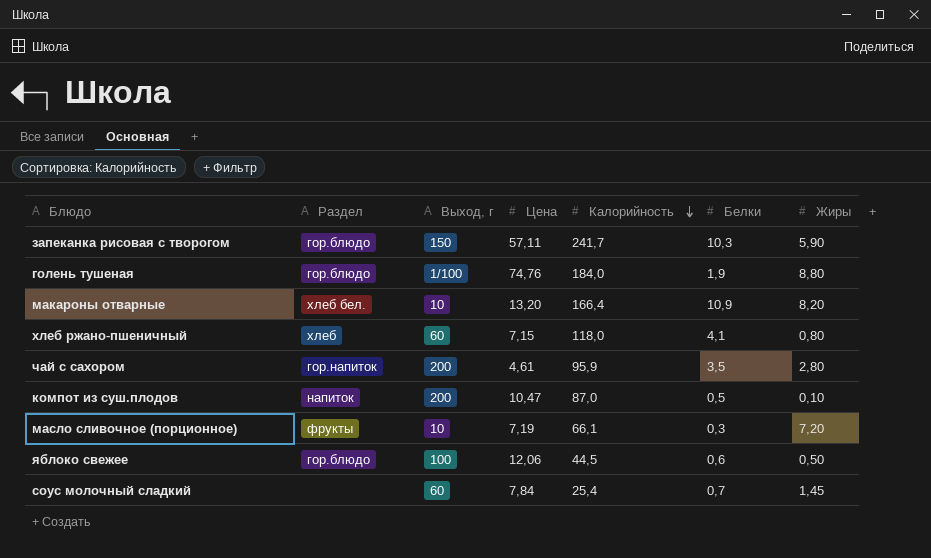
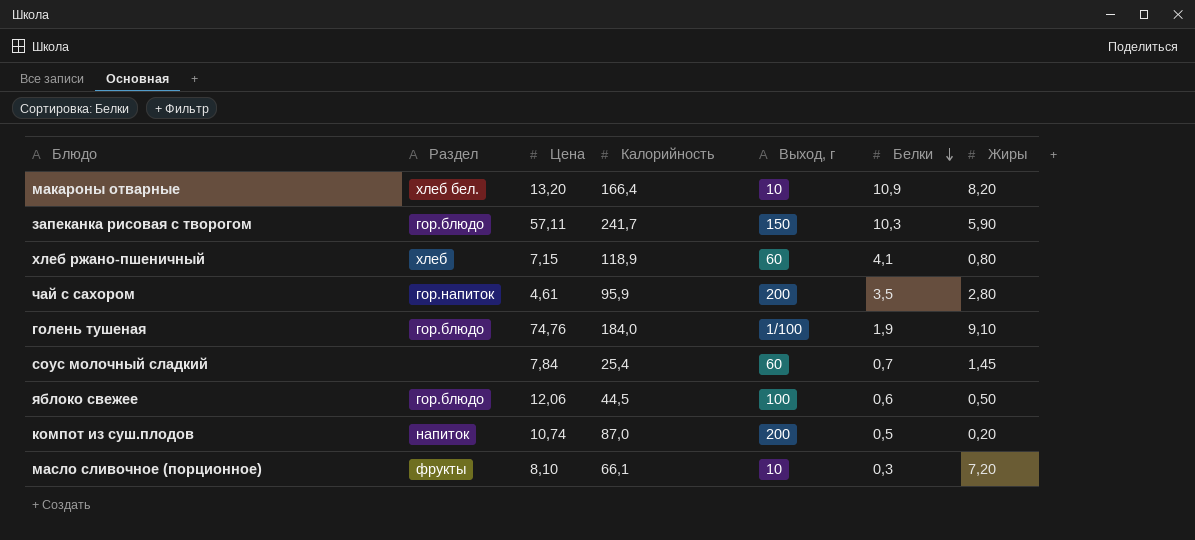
row order: Калорийность descending -> Белки descending
column Выход, г | position: 3 -> 5
хлеб ржано-пшеничный | Калорийность: 118,0 -> 118,9
голень тушеная | Жиры: 8,80 -> 9,10
компот из суш.плодов | Цена: 10,47 -> 10,74
компот из суш.плодов | Жиры: 0,10 -> 0,20
масло сливочное (порционное) | Цена: 7,19 -> 8,10

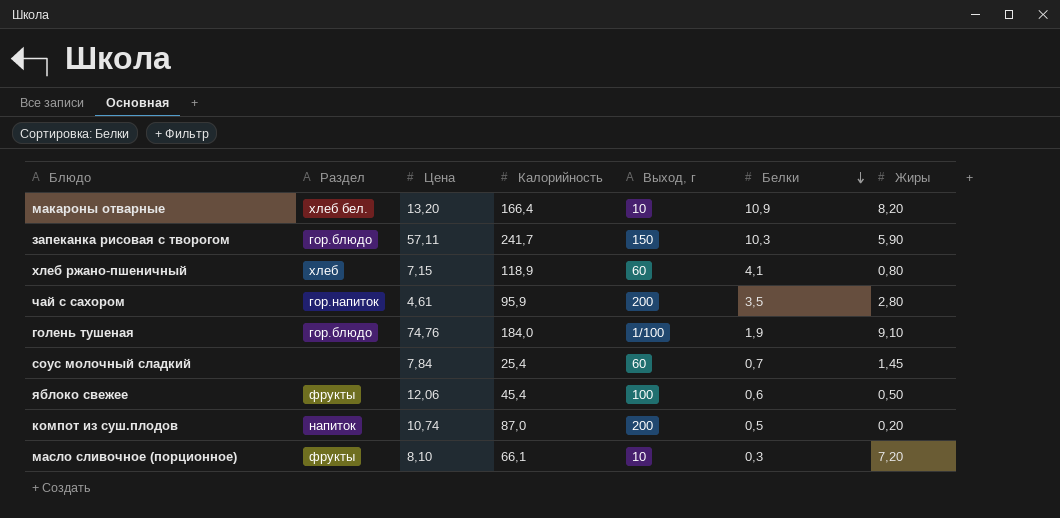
яблоко свежее | Раздел: гор.блюдо -> фрукты
яблоко свежее | Калорийность: 44,5 -> 45,4

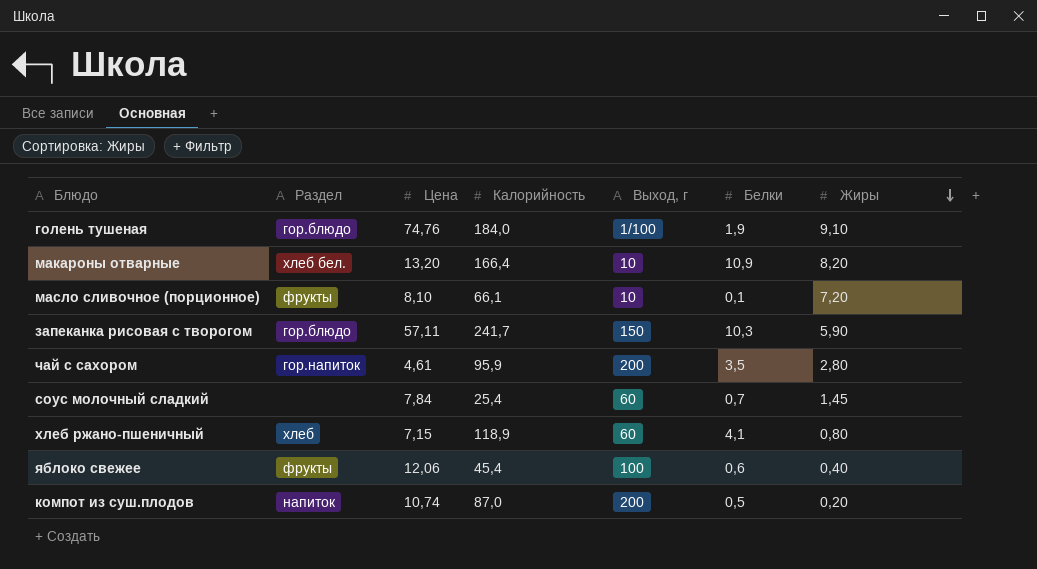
row order: Белки descending -> Жиры descending
масло сливочное (порционное) | Белки: 0,3 -> 0,1
яблоко свежее | Жиры: 0,50 -> 0,40

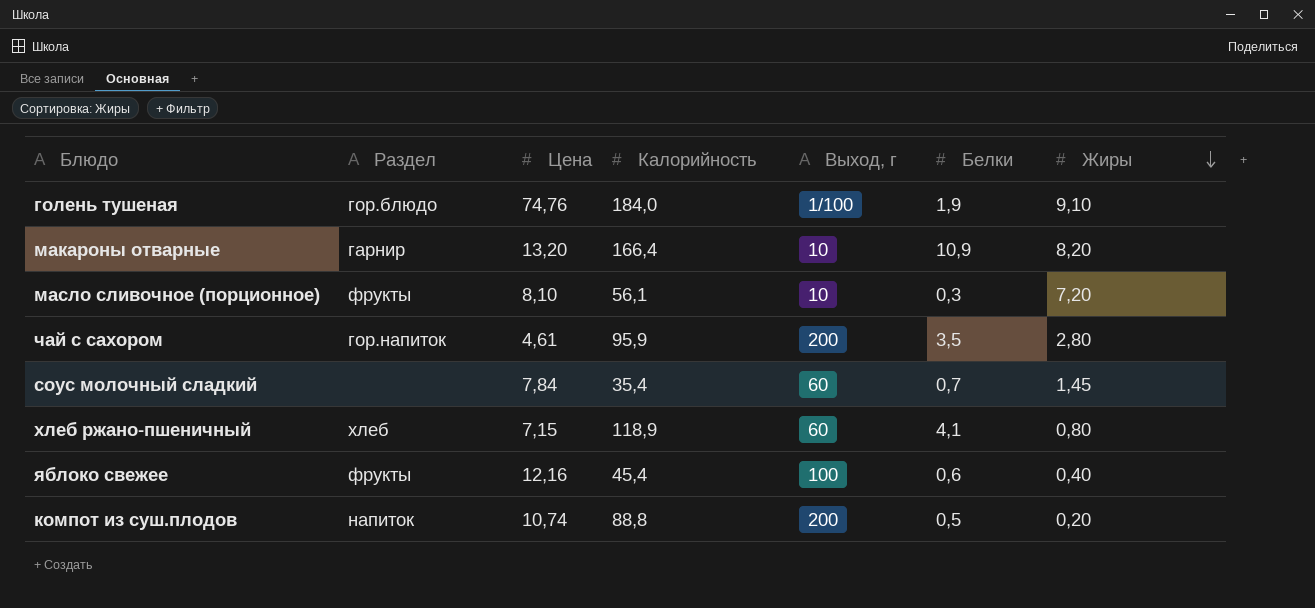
row запеканка рисовая с творогом: гор.блюдо | 57,11 | 241,7 | 150 | 10,3 | 5,90 -> none
макароны отварные | Раздел: хлеб бел. -> гарнир
масло сливочное (порционное) | Калорийность: 66,1 -> 56,1
масло сливочное (порционное) | Белки: 0,1 -> 0,3
соус молочный сладкий | Калорийность: 25,4 -> 35,4
яблоко свежее | Цена: 12,06 -> 12,16
компот из суш.плодов | Калорийность: 87,0 -> 88,8

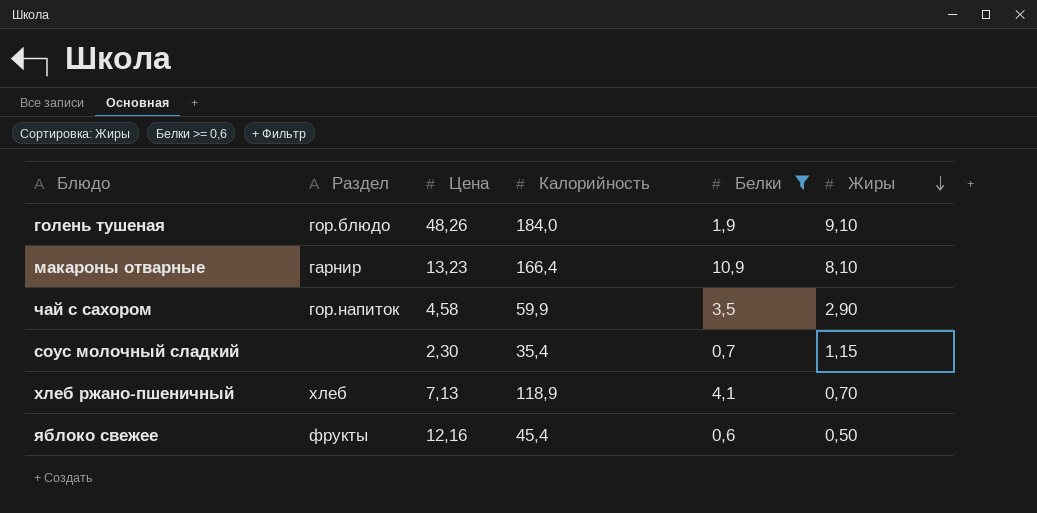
filter: none -> Белки >= 0,6
column Выход, г | position: 5 -> none
голень тушеная | Цена: 74,76 -> 48,26
макароны отварные | Цена: 13,20 -> 13,23
макароны отварные | Жиры: 8,20 -> 8,10
чай с сахором | Цена: 4,61 -> 4,58
чай с сахором | Калорийность: 95,9 -> 59,9
чай с сахором | Жиры: 2,80 -> 2,90
соус молочный сладкий | Цена: 7,84 -> 2,30
соус молочный сладкий | Жиры: 1,45 -> 1,15
хлеб ржано-пшеничный | Цена: 7,15 -> 7,13
хлеб ржано-пшеничный | Жиры: 0,80 -> 0,70
яблоко свежее | Жиры: 0,40 -> 0,50

